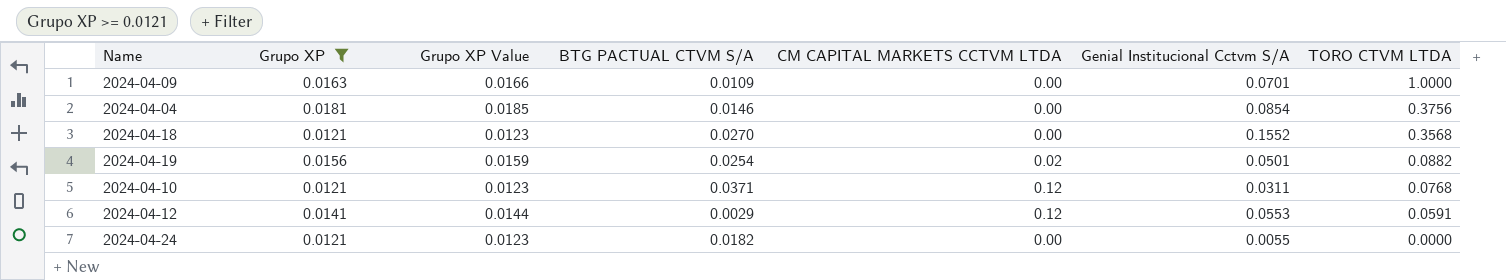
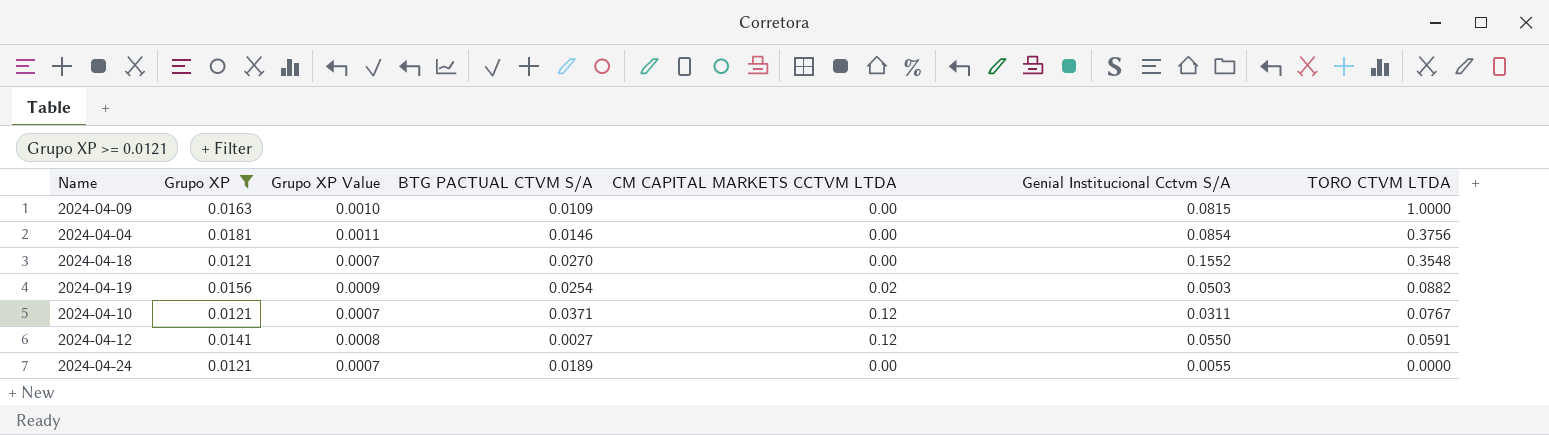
column Grupo XP Value | formula: [Grupo XP] * 1.02 -> [Grupo XP] * 0.06
2024-04-09 | Genial Institucional Cctvm S/A: 0.0701 -> 0.0815
2024-04-18 | TORO CTVM LTDA: 0.3568 -> 0.3548
2024-04-19 | Genial Institucional Cctvm S/A: 0.0501 -> 0.0503
2024-04-10 | TORO CTVM LTDA: 0.0768 -> 0.0767
2024-04-12 | BTG PACTUAL CTVM S/A: 0.0029 -> 0.0027
2024-04-12 | Genial Institucional Cctvm S/A: 0.0553 -> 0.0550
2024-04-24 | BTG PACTUAL CTVM S/A: 0.0182 -> 0.0189

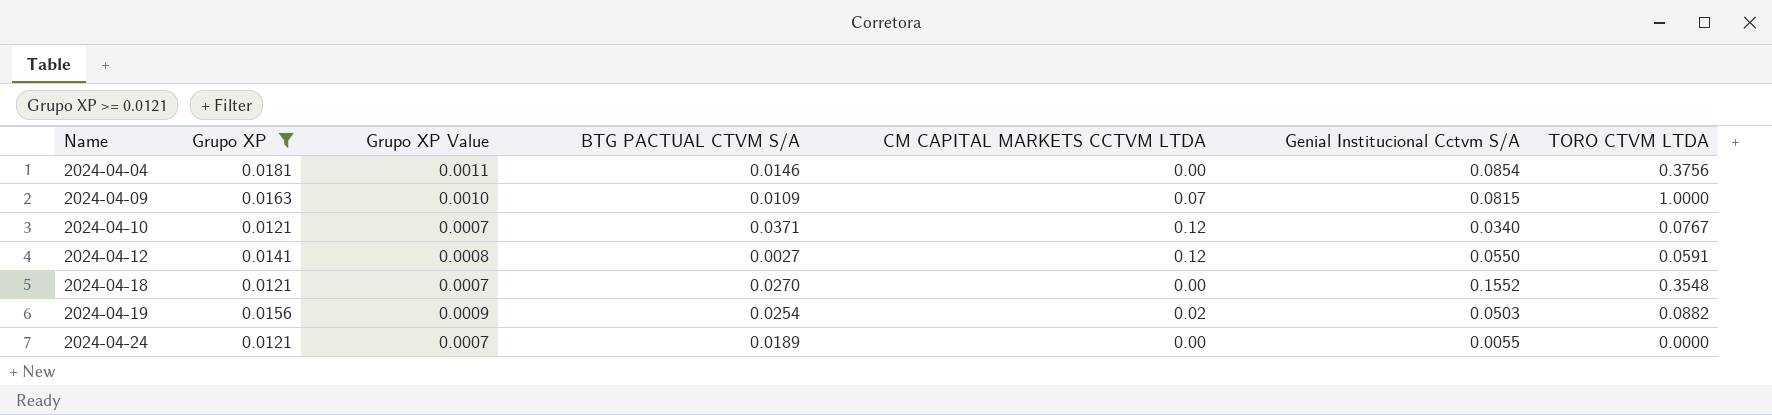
row order: TORO CTVM LTDA descending -> Name ascending
2024-04-09 | CM CAPITAL MARKETS CCTVM LTDA: 0.00 -> 0.07
2024-04-10 | Genial Institucional Cctvm S/A: 0.0311 -> 0.0340

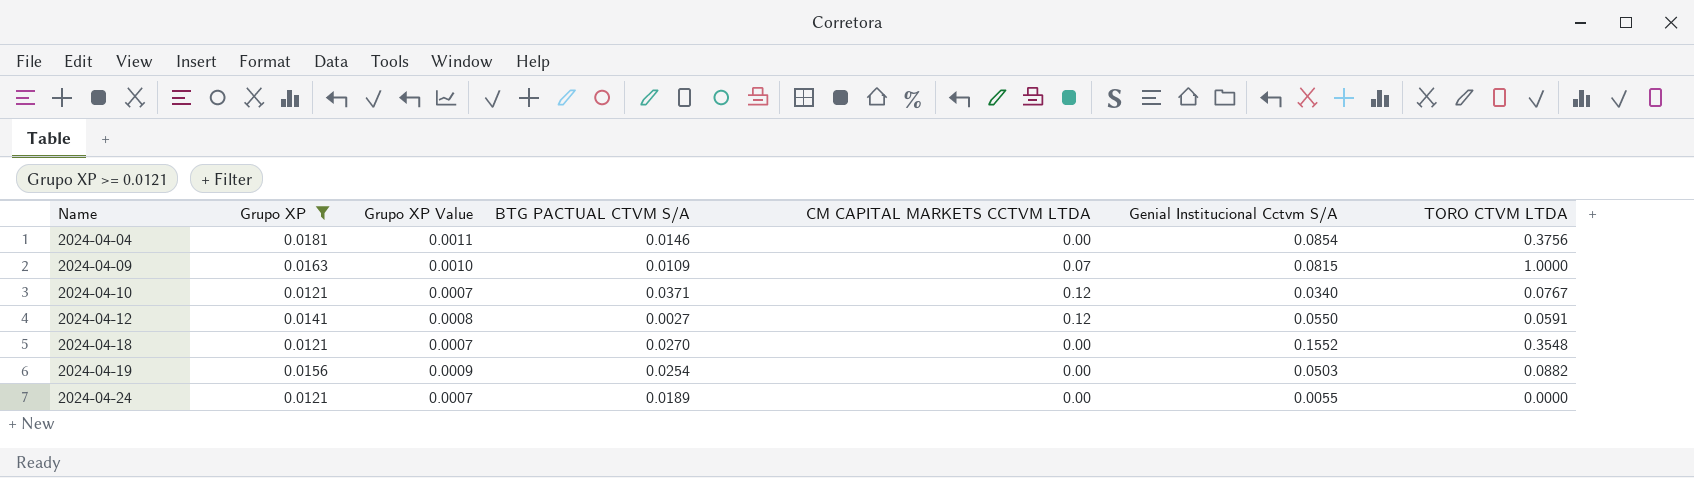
2024-04-19 | CM CAPITAL MARKETS CCTVM LTDA: 0.02 -> 0.00

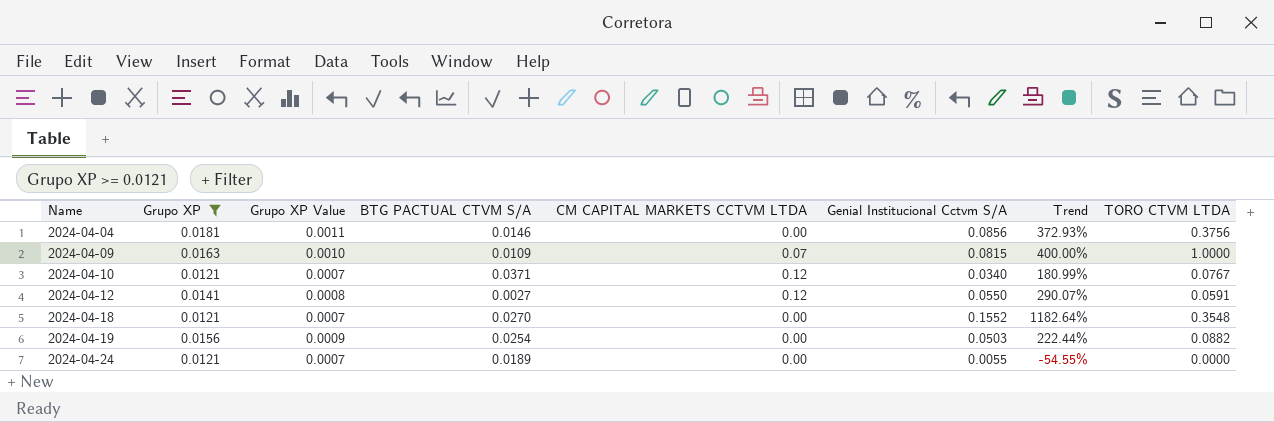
column Trend | formula: none -> ([Genial Institucional Cctvm S/A] - [Grupo XP]) / [Grupo XP]
2024-04-04 | Genial Institucional Cctvm S/A: 0.0854 -> 0.0856

